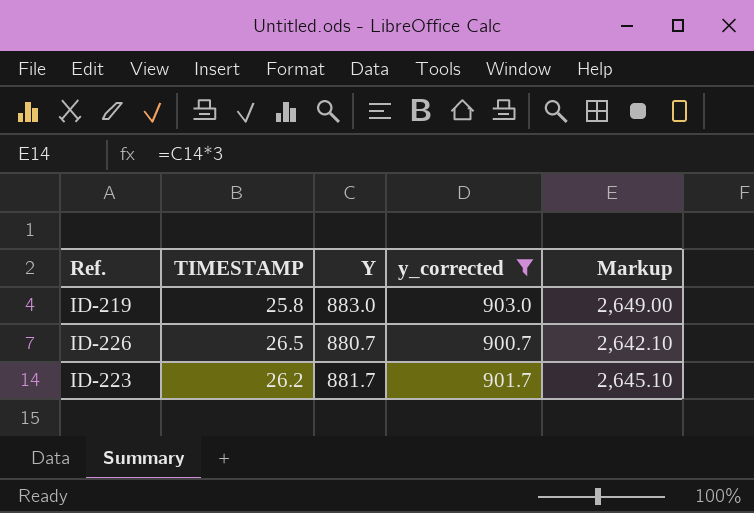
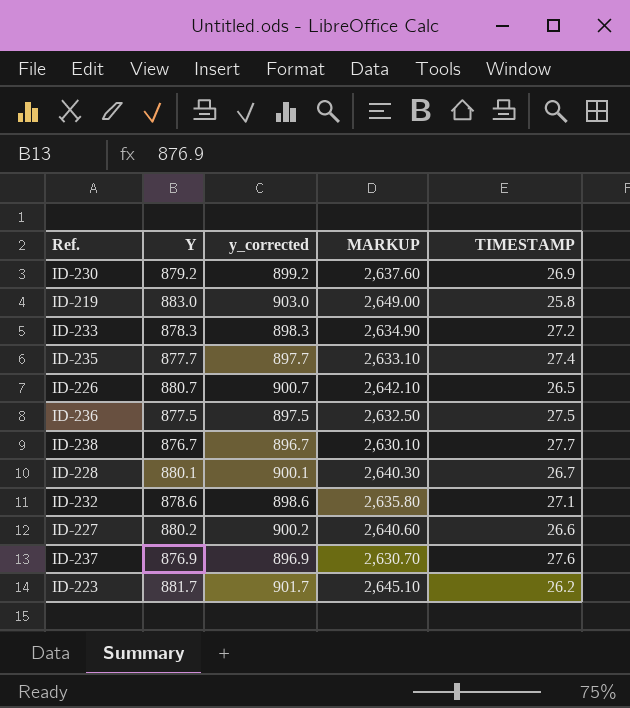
filter: y_corrected >= 900.7 -> none
column name: Markup -> MARKUP
column TIMESTAMP | position: 2 -> 5

